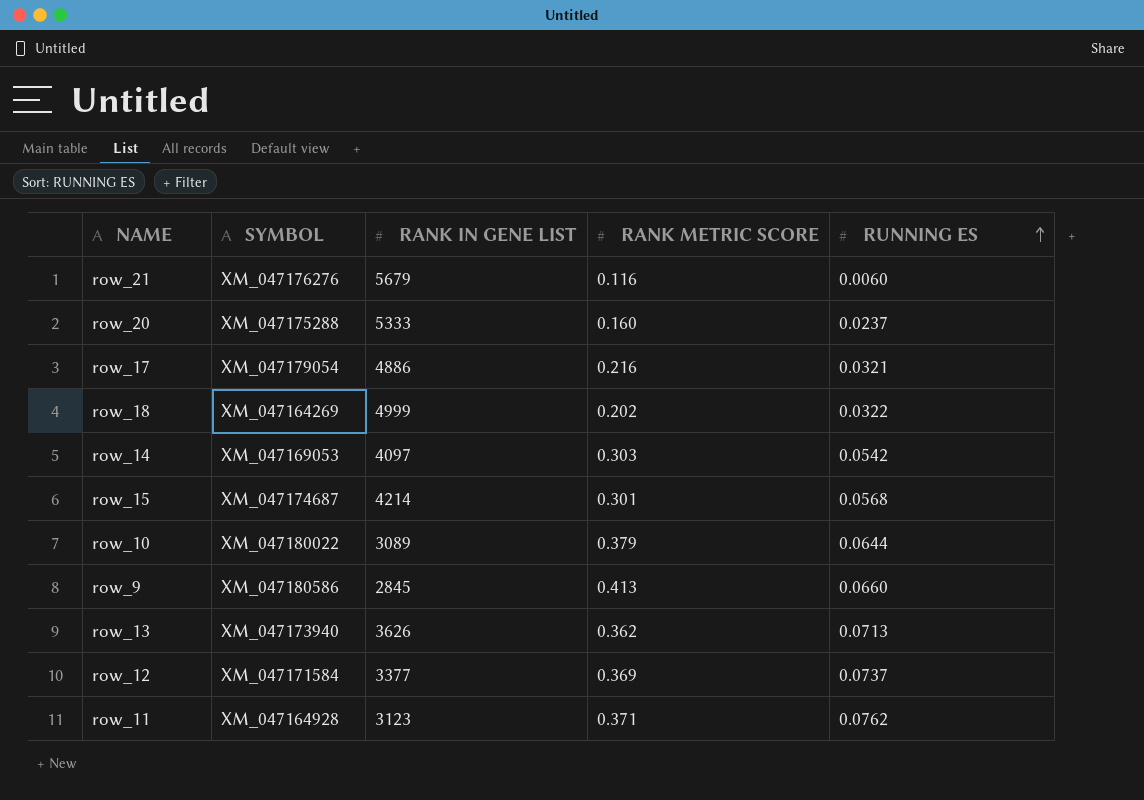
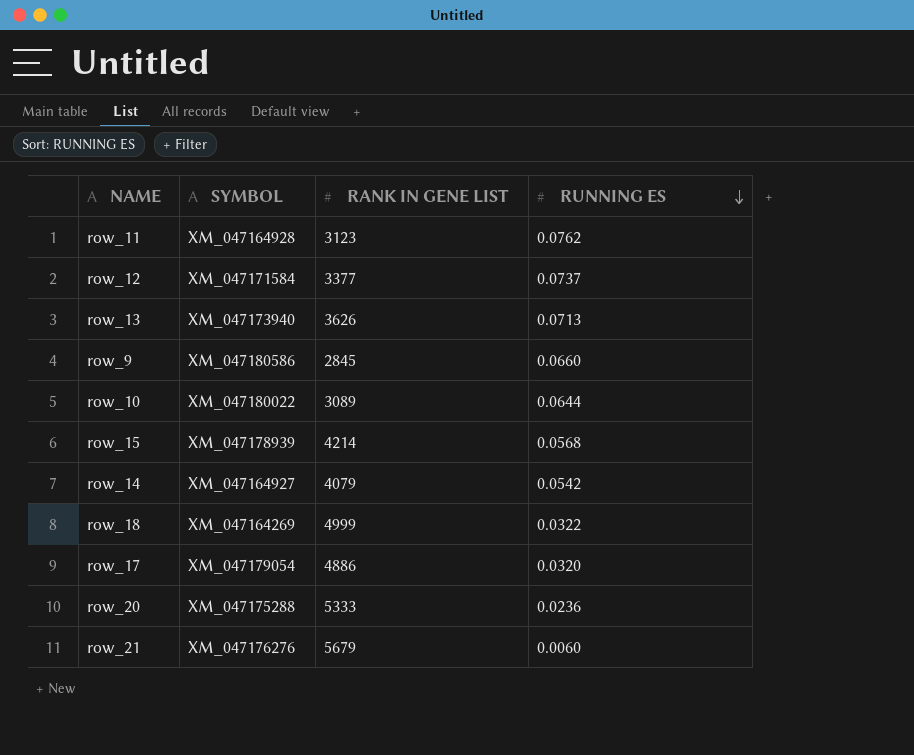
row order: RUNNING ES ascending -> RUNNING ES descending
column RANK METRIC SCORE | position: 4 -> none
row_15 | SYMBOL: XM_047174687 -> XM_047178939
row_14 | SYMBOL: XM_047169053 -> XM_047164927
row_14 | RANK IN GENE LIST: 4097 -> 4079
row_17 | RUNNING ES: 0.0321 -> 0.0320
row_20 | RUNNING ES: 0.0237 -> 0.0236

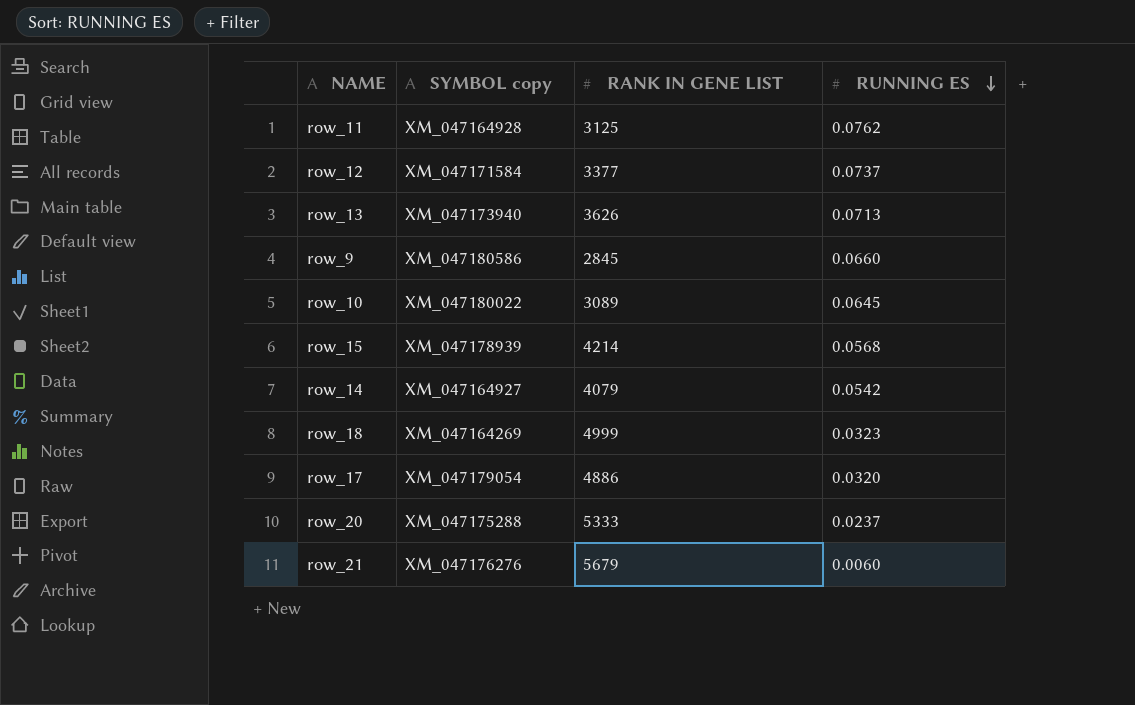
column name: SYMBOL -> SYMBOL copy
row_11 | RANK IN GENE LIST: 3123 -> 3125
row_10 | RUNNING ES: 0.0644 -> 0.0645
row_18 | RUNNING ES: 0.0322 -> 0.0323
row_20 | RUNNING ES: 0.0236 -> 0.0237

